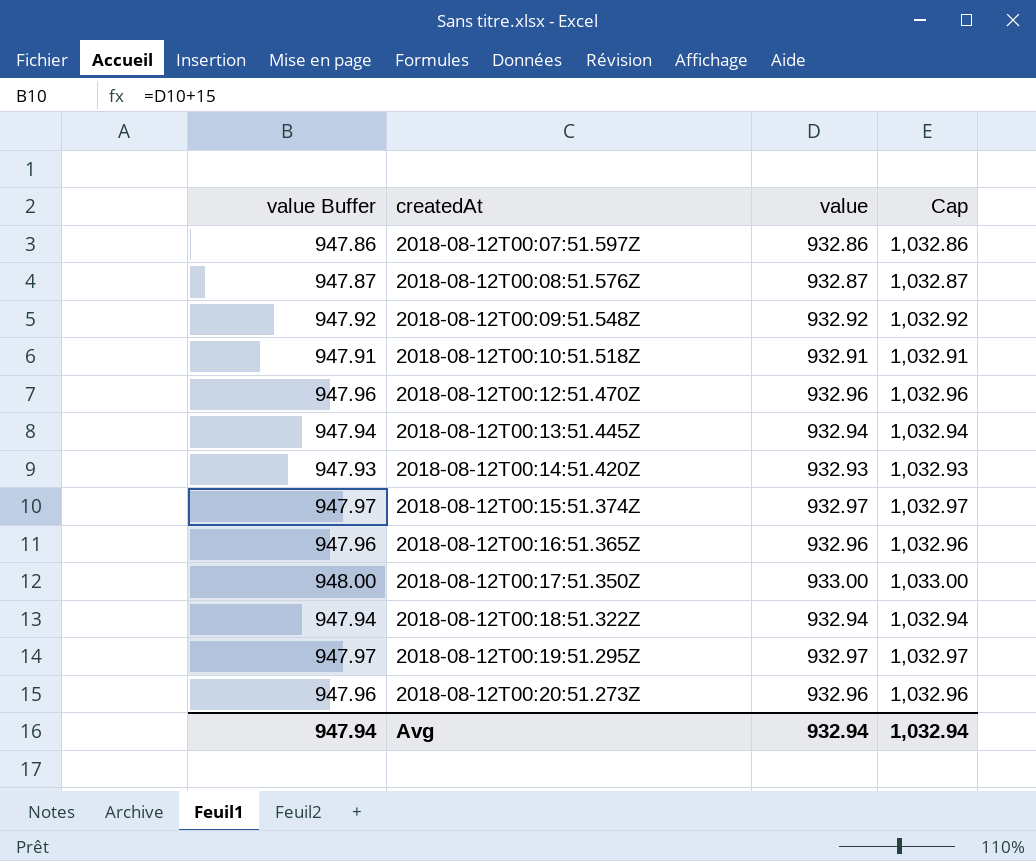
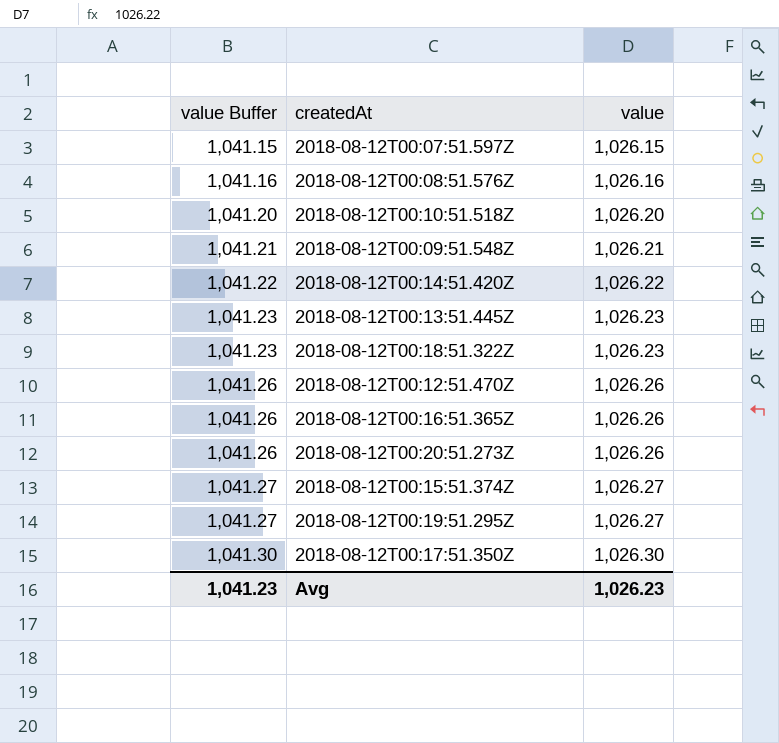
row order: createdAt ascending -> value Buffer ascending
column Cap | formula: [value] + 100 -> none
2018-08-12T00:07:51.597Z | value Buffer: 947.86 -> 1,041.15
2018-08-12T00:07:51.597Z | value: 932.86 -> 1,026.15
2018-08-12T00:08:51.576Z | value Buffer: 947.87 -> 1,041.16
2018-08-12T00:08:51.576Z | value: 932.87 -> 1,026.16
2018-08-12T00:10:51.518Z | value Buffer: 947.91 -> 1,041.20
2018-08-12T00:10:51.518Z | value: 932.91 -> 1,026.20
2018-08-12T00:09:51.548Z | value Buffer: 947.92 -> 1,041.21
2018-08-12T00:09:51.548Z | value: 932.92 -> 1,026.21
2018-08-12T00:14:51.420Z | value Buffer: 947.93 -> 1,041.22
2018-08-12T00:14:51.420Z | value: 932.93 -> 1,026.22
2018-08-12T00:13:51.445Z | value Buffer: 947.94 -> 1,041.23
2018-08-12T00:13:51.445Z | value: 932.94 -> 1,026.23
2018-08-12T00:18:51.322Z | value Buffer: 947.94 -> 1,041.23
2018-08-12T00:18:51.322Z | value: 932.94 -> 1,026.23
2018-08-12T00:12:51.470Z | value Buffer: 947.96 -> 1,041.26
2018-08-12T00:12:51.470Z | value: 932.96 -> 1,026.26
2018-08-12T00:16:51.365Z | value Buffer: 947.96 -> 1,041.26
2018-08-12T00:16:51.365Z | value: 932.96 -> 1,026.26
2018-08-12T00:20:51.273Z | value Buffer: 947.96 -> 1,041.26
2018-08-12T00:20:51.273Z | value: 932.96 -> 1,026.26
2018-08-12T00:15:51.374Z | value Buffer: 947.97 -> 1,041.27
2018-08-12T00:15:51.374Z | value: 932.97 -> 1,026.27
2018-08-12T00:19:51.295Z | value Buffer: 947.97 -> 1,041.27
2018-08-12T00:19:51.295Z | value: 932.97 -> 1,026.27
2018-08-12T00:17:51.350Z | value Buffer: 948.00 -> 1,041.30
2018-08-12T00:17:51.350Z | value: 933.00 -> 1,026.30
Avg | value Buffer: 947.94 -> 1,041.23
Avg | value: 932.94 -> 1,026.23

